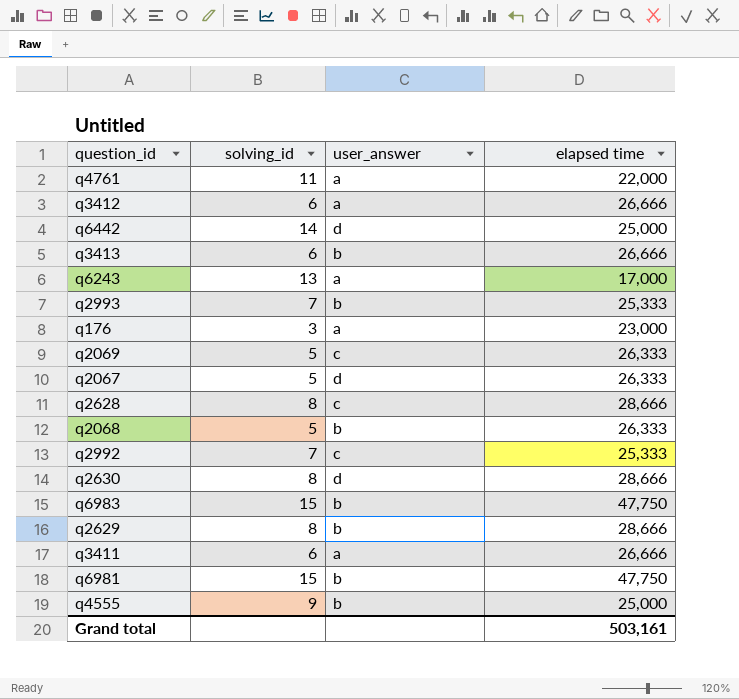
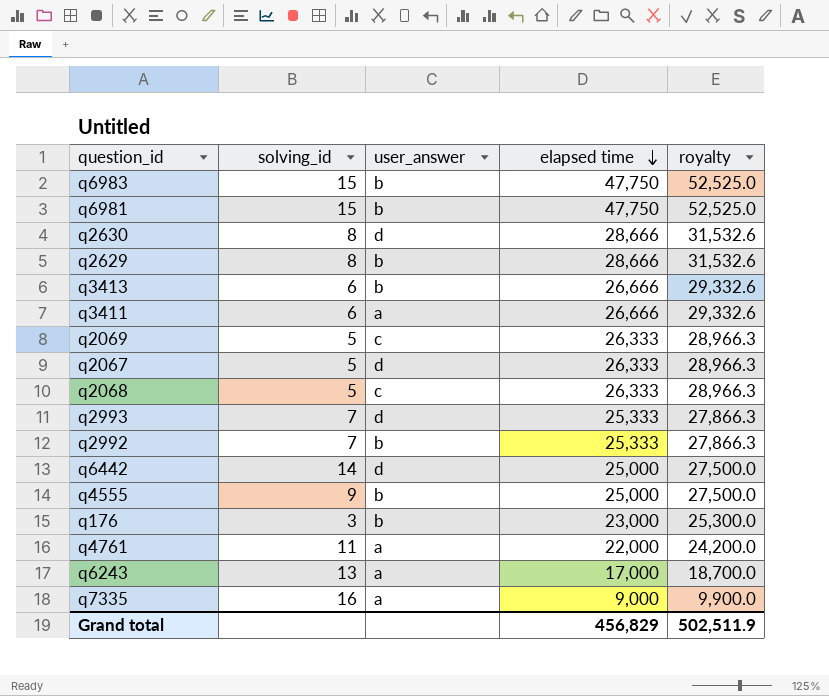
row order: none -> elapsed time descending
column royalty | formula: none -> [elapsed time] * 1.1
row q3412: 6 | a | 26,666 -> none
row q2628: 8 | c | 28,666 -> none
q2068 | user_answer: b -> c
q2993 | user_answer: b -> d
q2992 | user_answer: c -> b
q176 | user_answer: a -> b
row q7335: none -> 16 | a | 9,000 | 9,900.0
Grand total | elapsed time: 503,161 -> 456,829

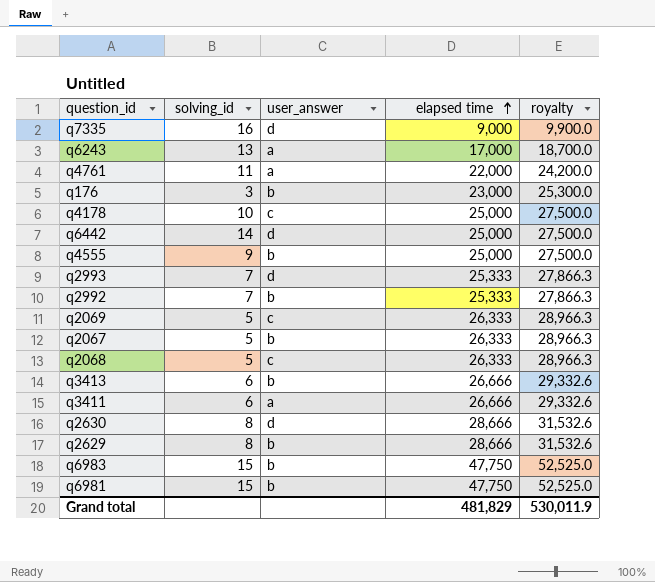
row order: elapsed time descending -> elapsed time ascending
q7335 | user_answer: a -> d
row q4178: none -> 10 | c | 25,000 | 27,500.0
q2067 | user_answer: d -> b
Grand total | elapsed time: 456,829 -> 481,829
Grand total | royalty: 502,511.9 -> 530,011.9

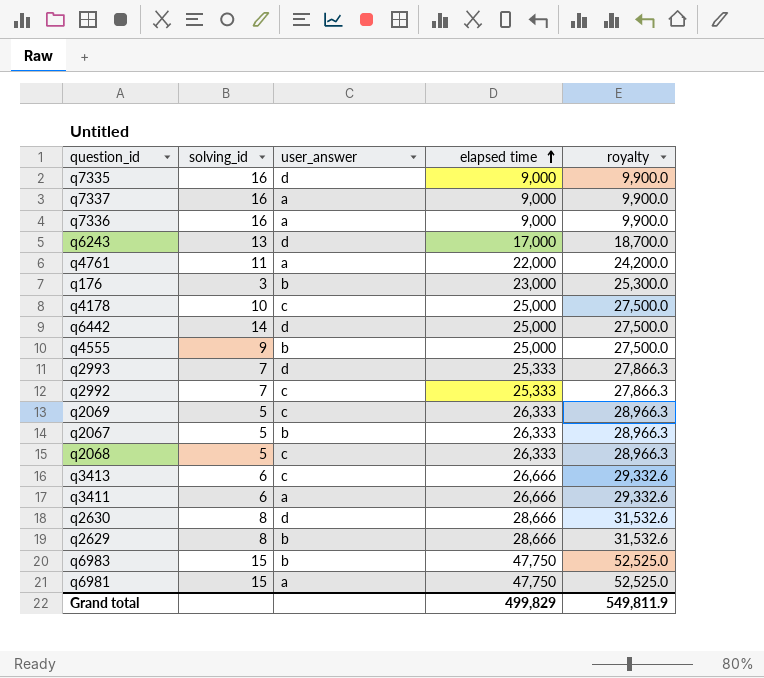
row q7337: none -> 16 | a | 9,000 | 9,900.0
row q7336: none -> 16 | a | 9,000 | 9,900.0
q6243 | user_answer: a -> d
q2992 | user_answer: b -> c
q3413 | user_answer: b -> c
q6981 | user_answer: b -> a
Grand total | elapsed time: 481,829 -> 499,829
Grand total | royalty: 530,011.9 -> 549,811.9

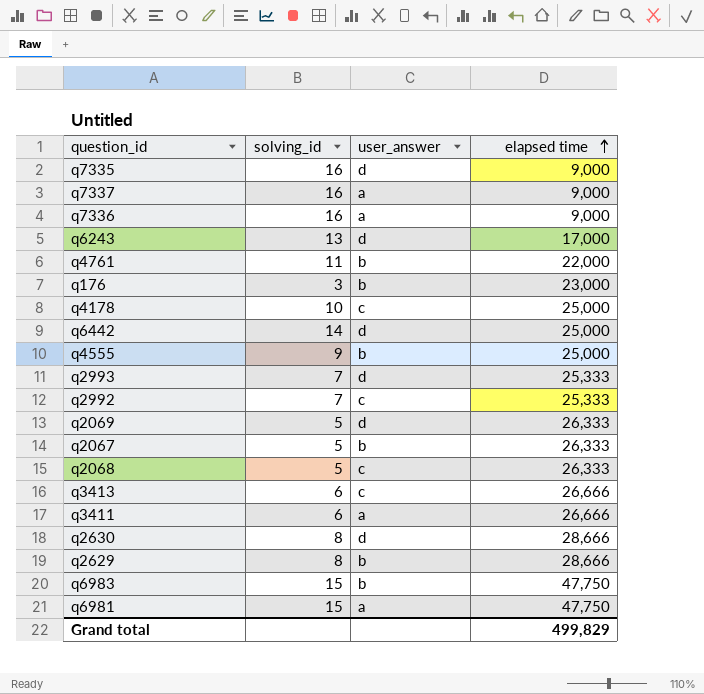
column royalty | formula: [elapsed time] * 1.1 -> none
q4761 | user_answer: a -> b
q2069 | user_answer: c -> d

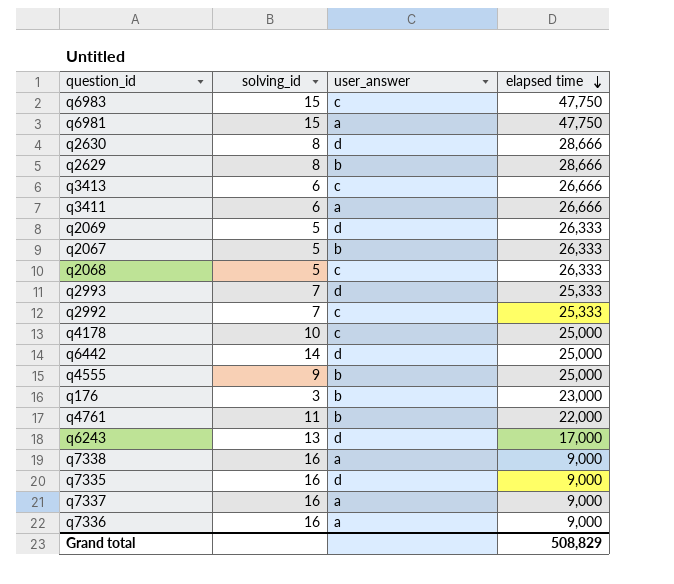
row order: elapsed time ascending -> elapsed time descending
q6983 | user_answer: b -> c
row q7338: none -> 16 | a | 9,000
Grand total | elapsed time: 499,829 -> 508,829

